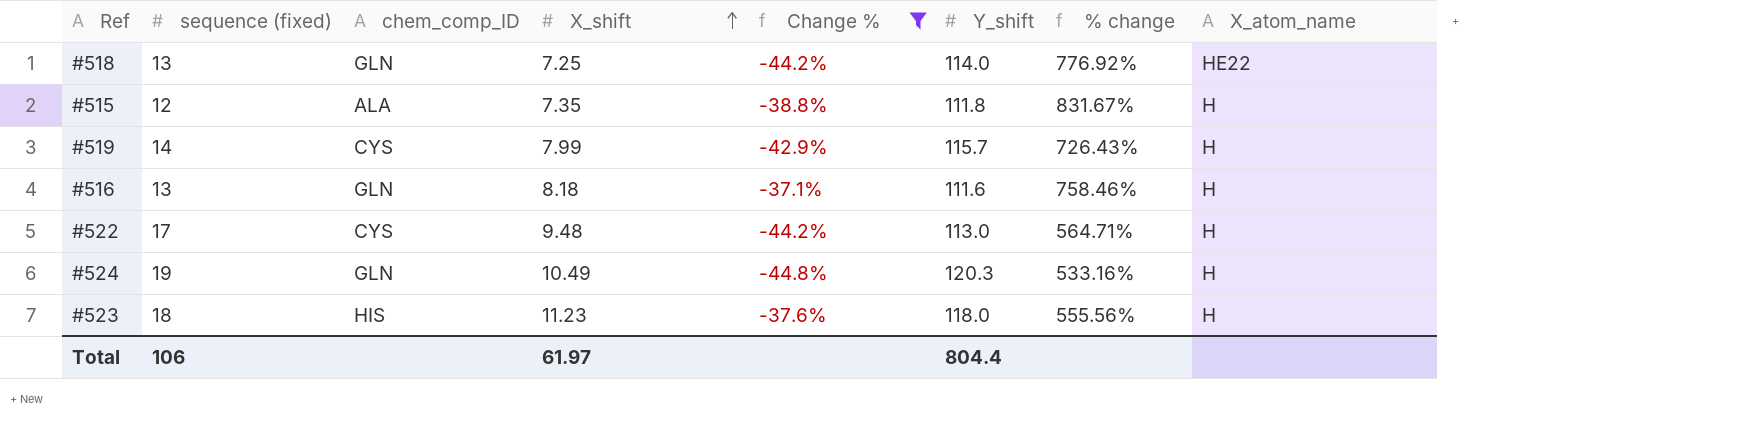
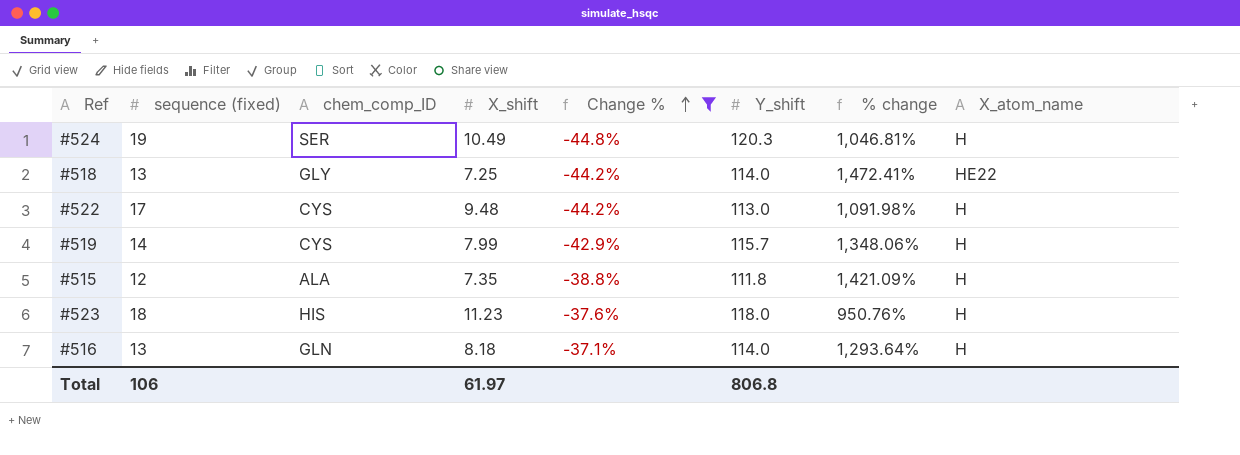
row order: X_shift ascending -> Change % ascending
column % change | formula: ([Y_shift] - [sequence (fixed)]) / [sequence (fixed)] -> ([Y_shift] - [X_shift]) / [X_shift]
#524 | chem_comp_ID: GLN -> SER
#518 | chem_comp_ID: GLN -> GLY
#516 | Y_shift: 111.6 -> 114.0
Total | Y_shift: 804.4 -> 806.8

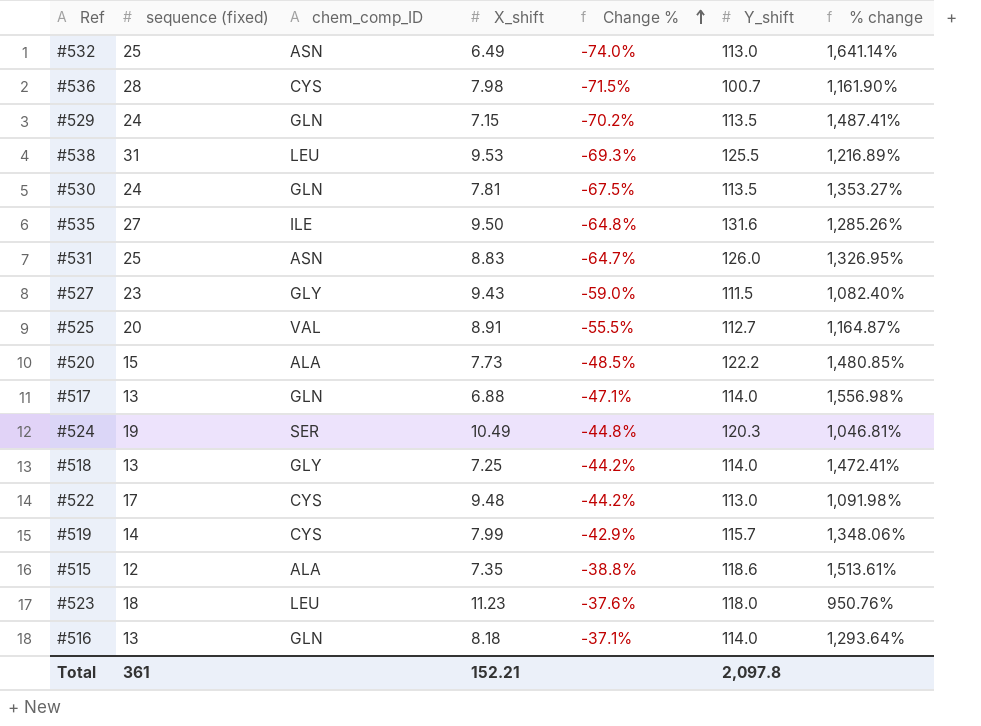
filter: Change % >= -44.8% -> none
column X_atom_name | position: 8 -> none
#515 | Y_shift: 111.8 -> 118.6
#515 | % change: 1,421.09% -> 1,513.61%
#523 | chem_comp_ID: HIS -> LEU
Total | sequence (fixed): 106 -> 361
Total | X_shift: 61.97 -> 152.21
Total | Y_shift: 806.8 -> 2,097.8

